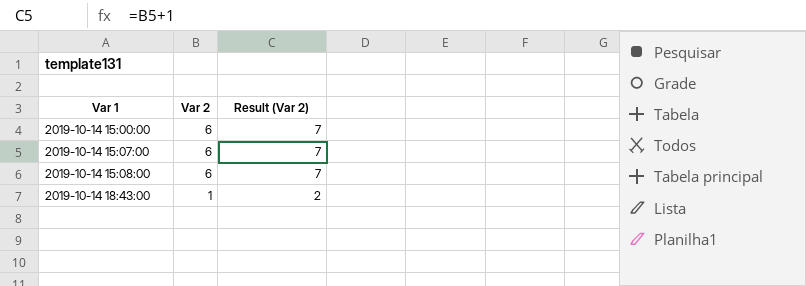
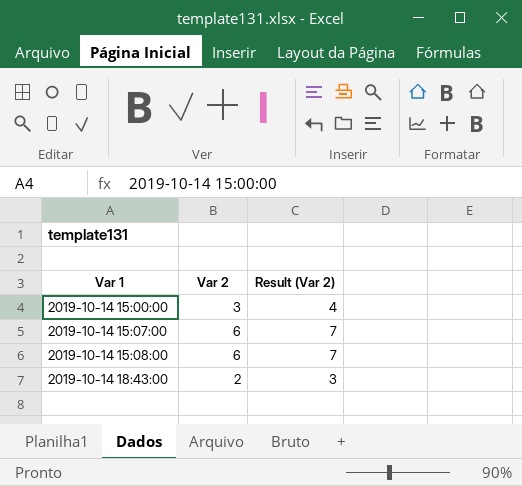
2019-10-14 15:00:00 | Var 2: 6 -> 3
2019-10-14 15:00:00 | Result (Var 2): 7 -> 4
2019-10-14 18:43:00 | Var 2: 1 -> 2
2019-10-14 18:43:00 | Result (Var 2): 2 -> 3

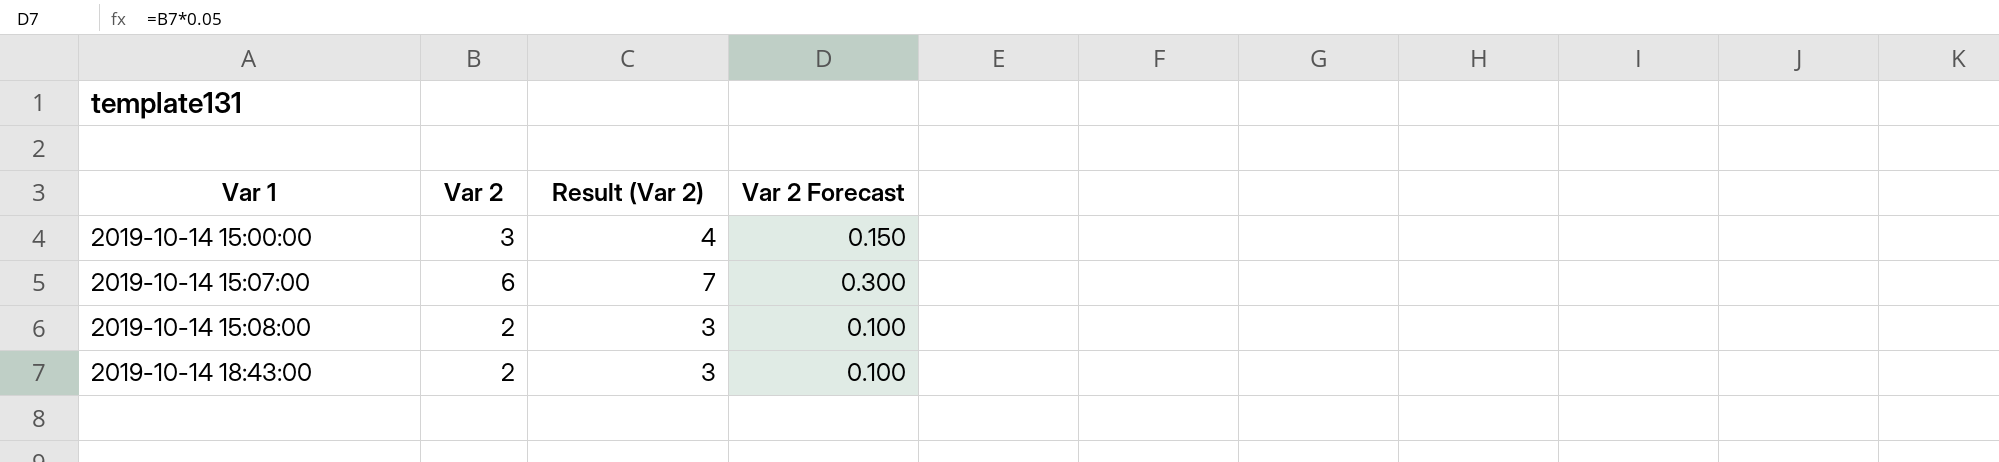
column Var 2 Forecast | formula: none -> [Var 2] * 0.05
2019-10-14 15:08:00 | Var 2: 6 -> 2
2019-10-14 15:08:00 | Result (Var 2): 7 -> 3

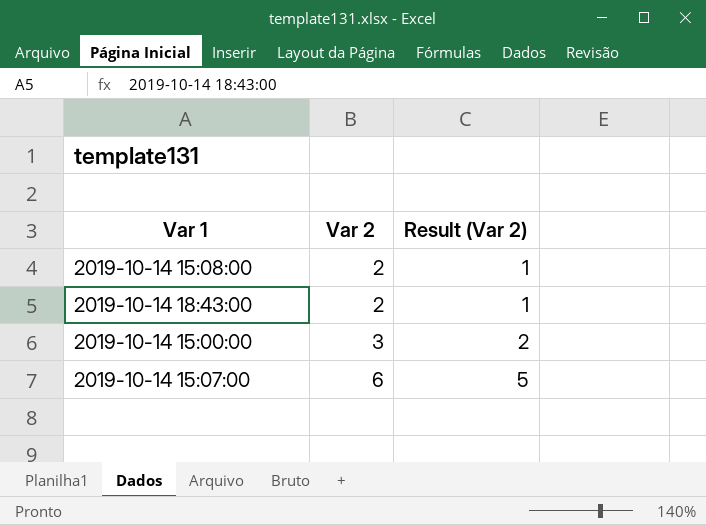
row order: Var 1 ascending -> Var 2 ascending
column Var 2 Forecast | formula: [Var 2] * 0.05 -> none
column Result (Var 2) | formula: [Var 2] + 1 -> [Var 2] - 1

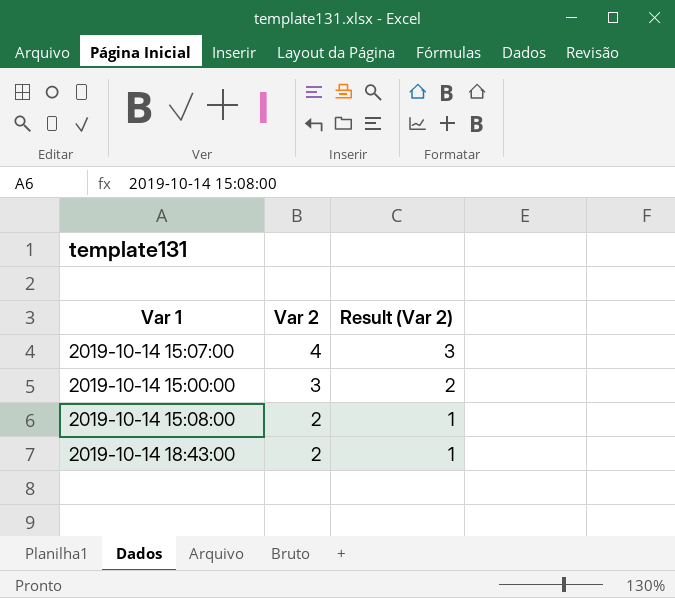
row order: Var 2 ascending -> Var 2 descending
2019-10-14 15:07:00 | Var 2: 6 -> 4
2019-10-14 15:07:00 | Result (Var 2): 5 -> 3

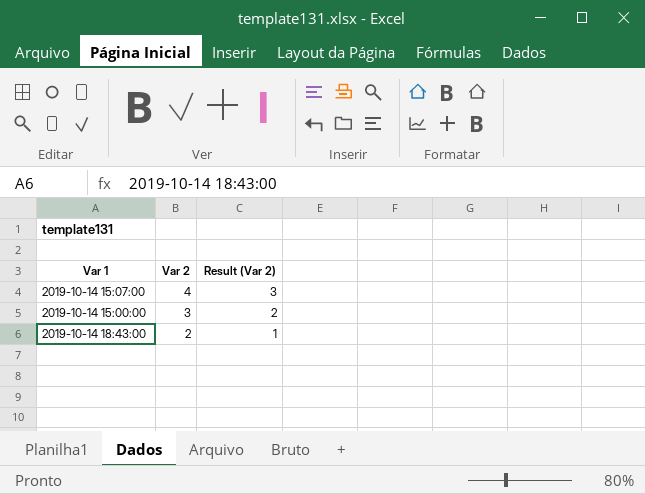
row 2019-10-14 15:08:00: 2 | 1 -> none

